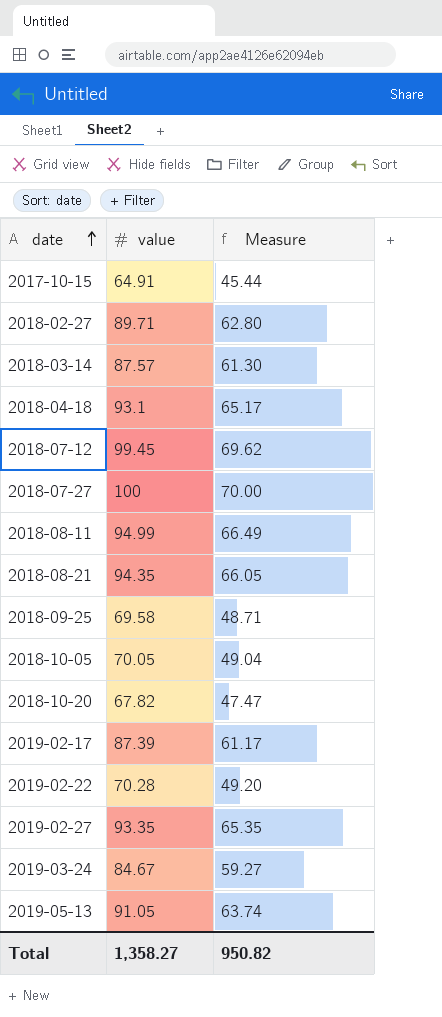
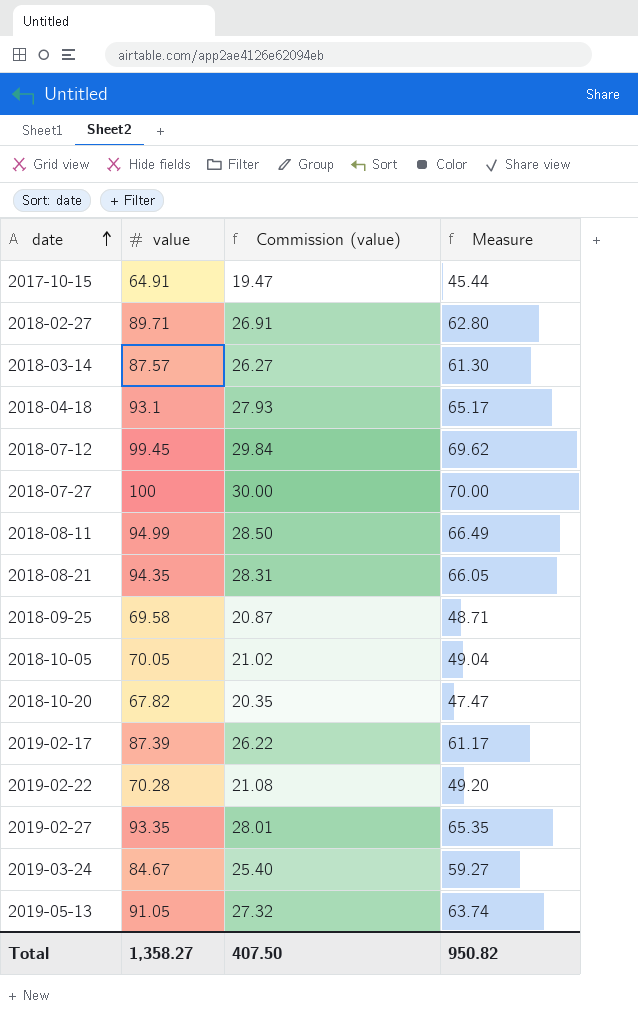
column Commission (value) | formula: none -> [value] * 0.3

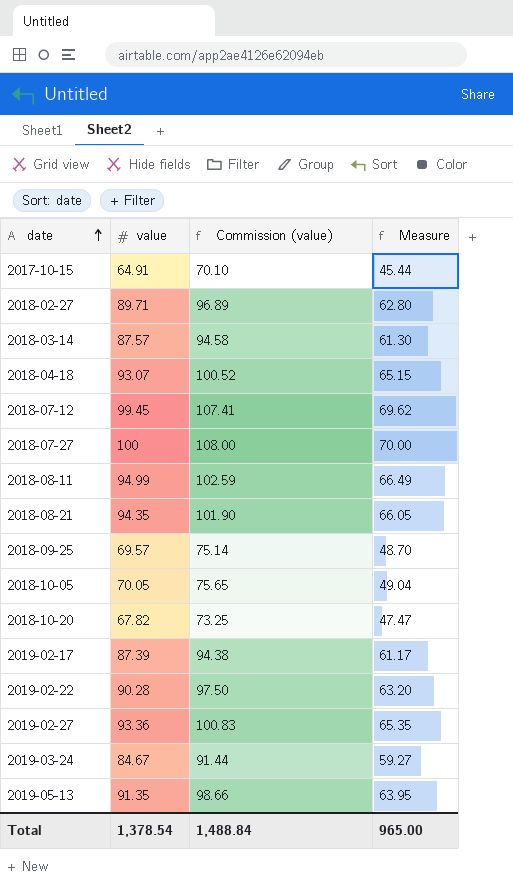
column Commission (value) | formula: [value] * 0.3 -> [value] * 1.08
2018-04-18 | value: 93.1 -> 93.07
2018-04-18 | Measure: 65.17 -> 65.15
2018-09-25 | value: 69.58 -> 69.57
2018-09-25 | Measure: 48.71 -> 48.70
2019-02-22 | value: 70.28 -> 90.28
2019-02-22 | Measure: 49.20 -> 63.20
2019-02-27 | value: 93.35 -> 93.36
2019-05-13 | value: 91.05 -> 91.35
2019-05-13 | Measure: 63.74 -> 63.95
Total | value: 1,358.27 -> 1,378.54
Total | Commission (value): 407.50 -> 1,488.84
Total | Measure: 950.82 -> 965.00

